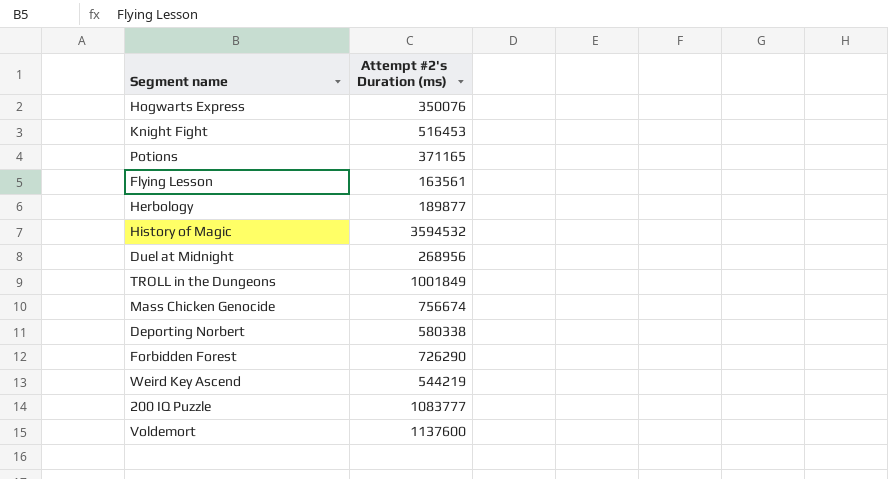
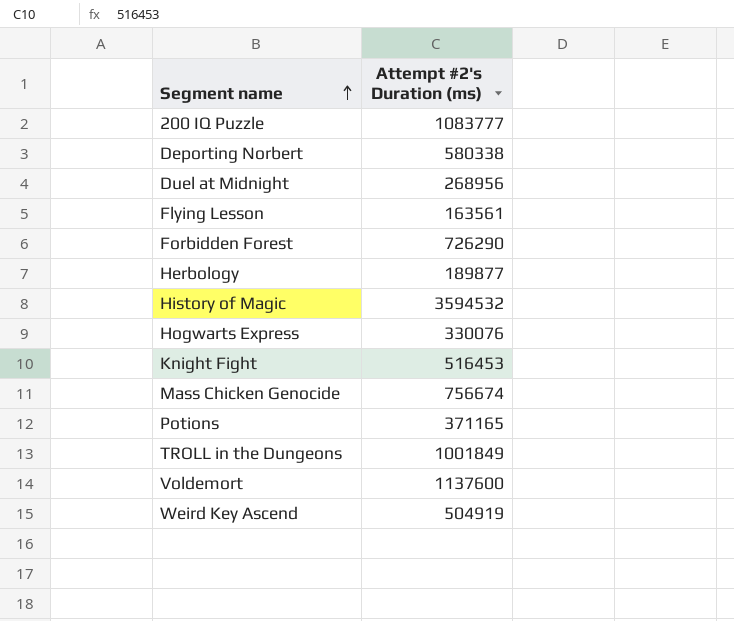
row order: none -> Segment name ascending
Hogwarts Express | Attempt #2's Duration (ms): 350076 -> 330076
Weird Key Ascend | Attempt #2's Duration (ms): 544219 -> 504919

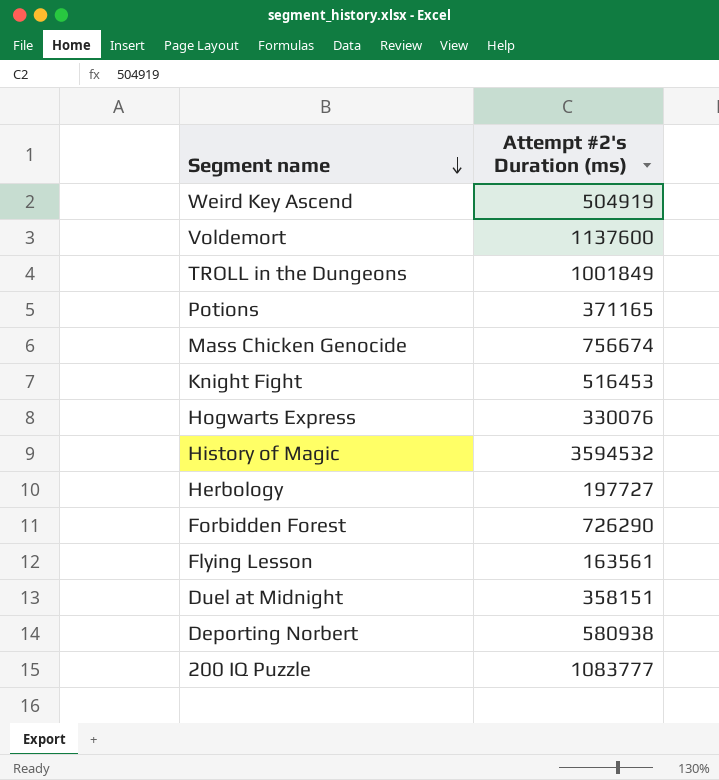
row order: Segment name ascending -> Segment name descending
Herbology | Attempt #2's Duration (ms): 189877 -> 197727
Duel at Midnight | Attempt #2's Duration (ms): 268956 -> 358151
Deporting Norbert | Attempt #2's Duration (ms): 580338 -> 580938

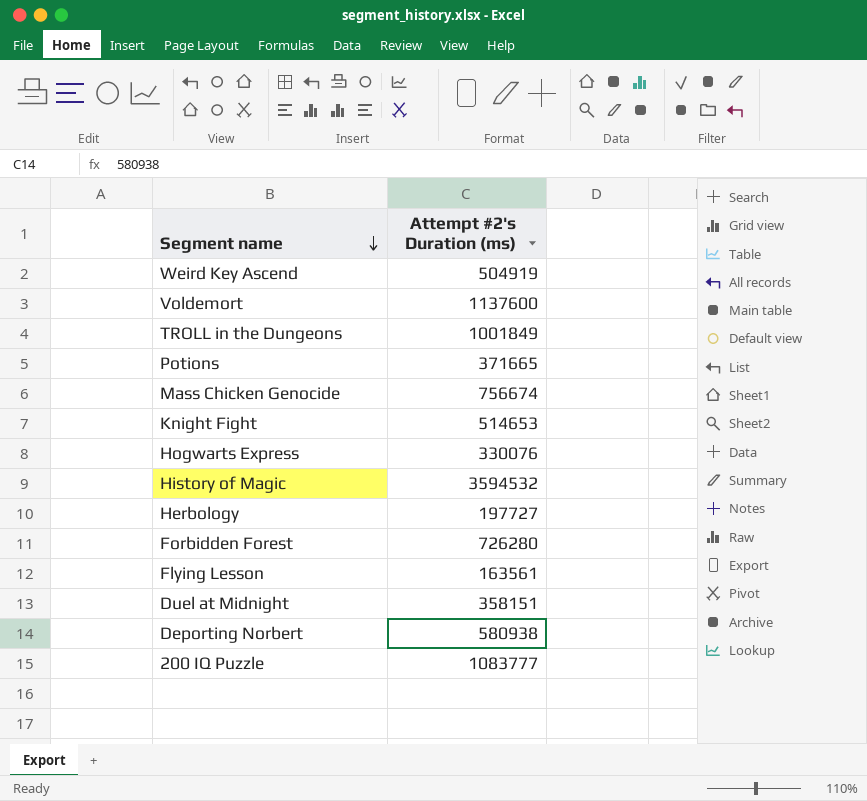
Potions | Attempt #2's Duration (ms): 371165 -> 371665
Knight Fight | Attempt #2's Duration (ms): 516453 -> 514653
Forbidden Forest | Attempt #2's Duration (ms): 726290 -> 726280

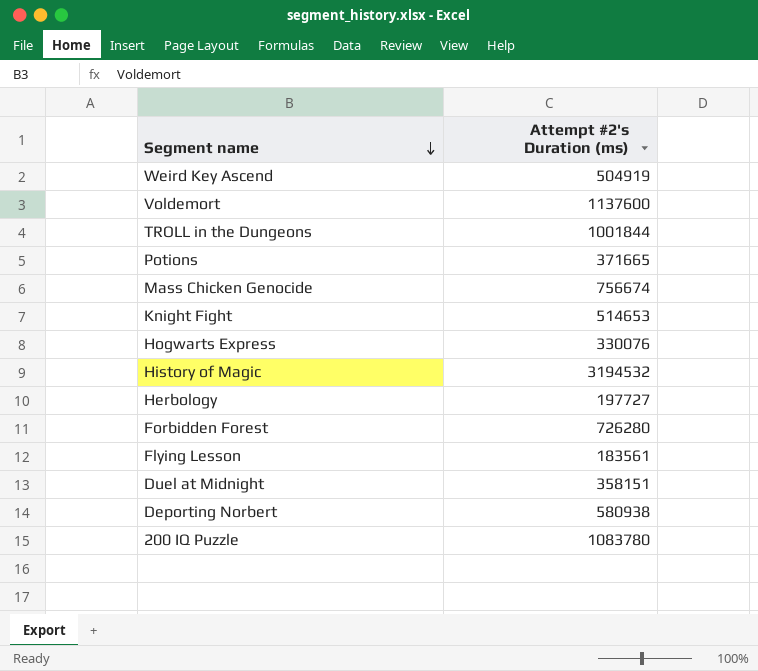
TROLL in the Dungeons | Attempt #2's Duration (ms): 1001849 -> 1001844
History of Magic | Attempt #2's Duration (ms): 3594532 -> 3194532
Flying Lesson | Attempt #2's Duration (ms): 163561 -> 183561
200 IQ Puzzle | Attempt #2's Duration (ms): 1083777 -> 1083780

